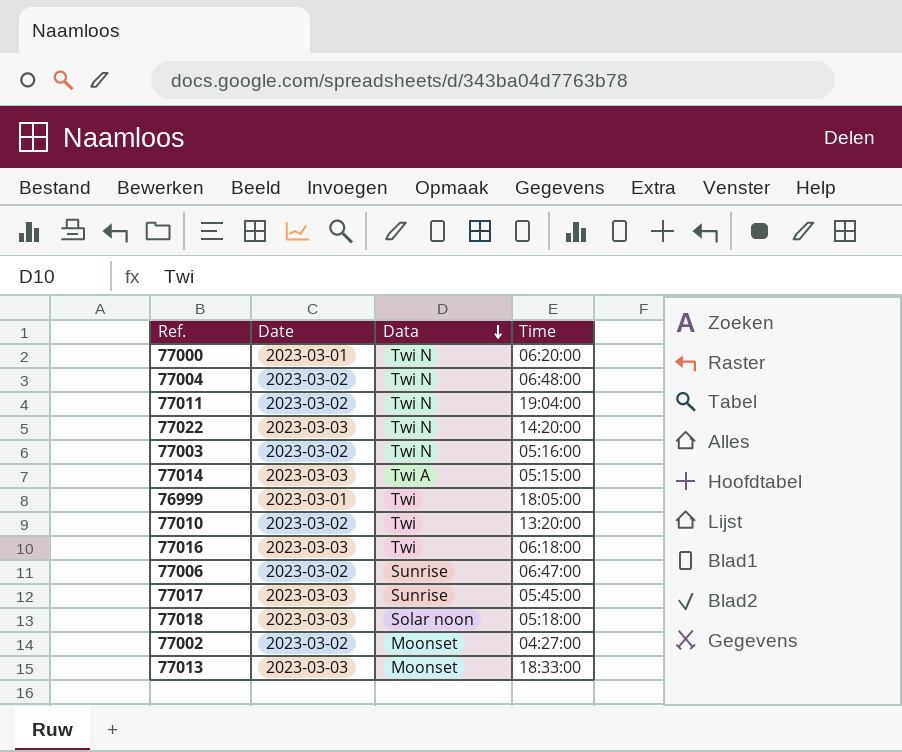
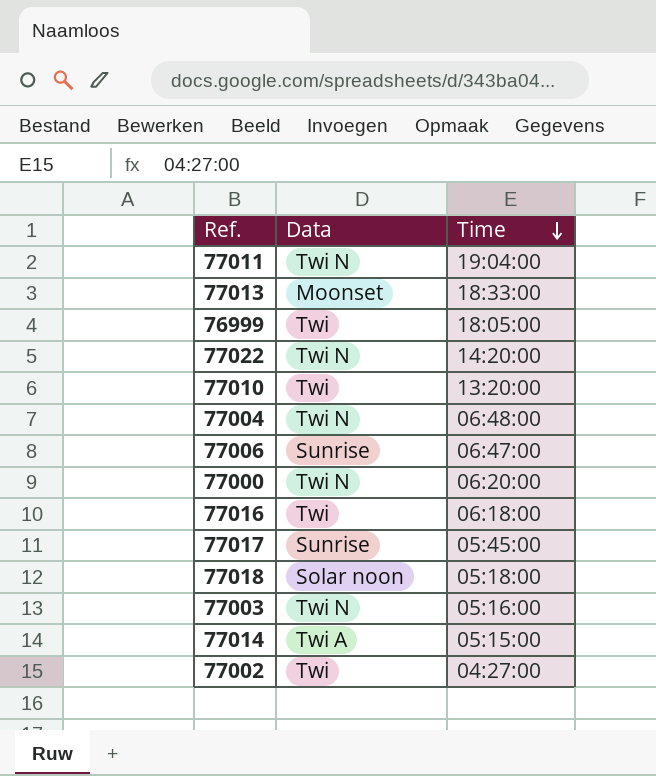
row order: Data descending -> Time descending
column Date | position: 2 -> none
77002 | Data: Moonset -> Twi

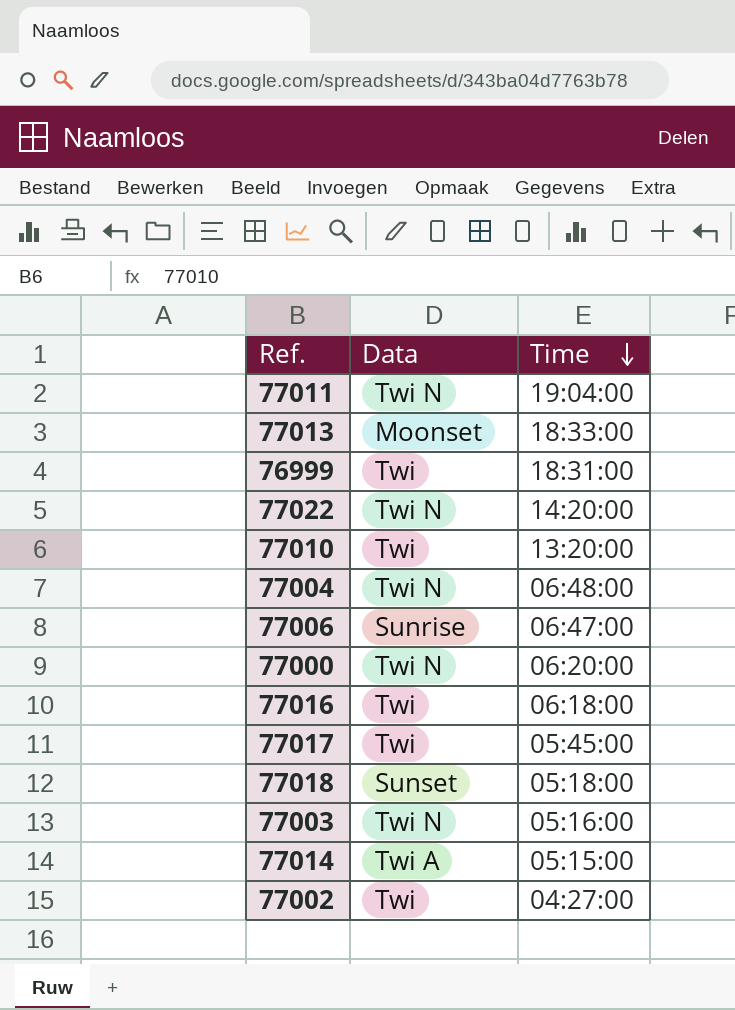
76999 | Time: 18:05:00 -> 18:31:00
77017 | Data: Sunrise -> Twi
77018 | Data: Solar noon -> Sunset

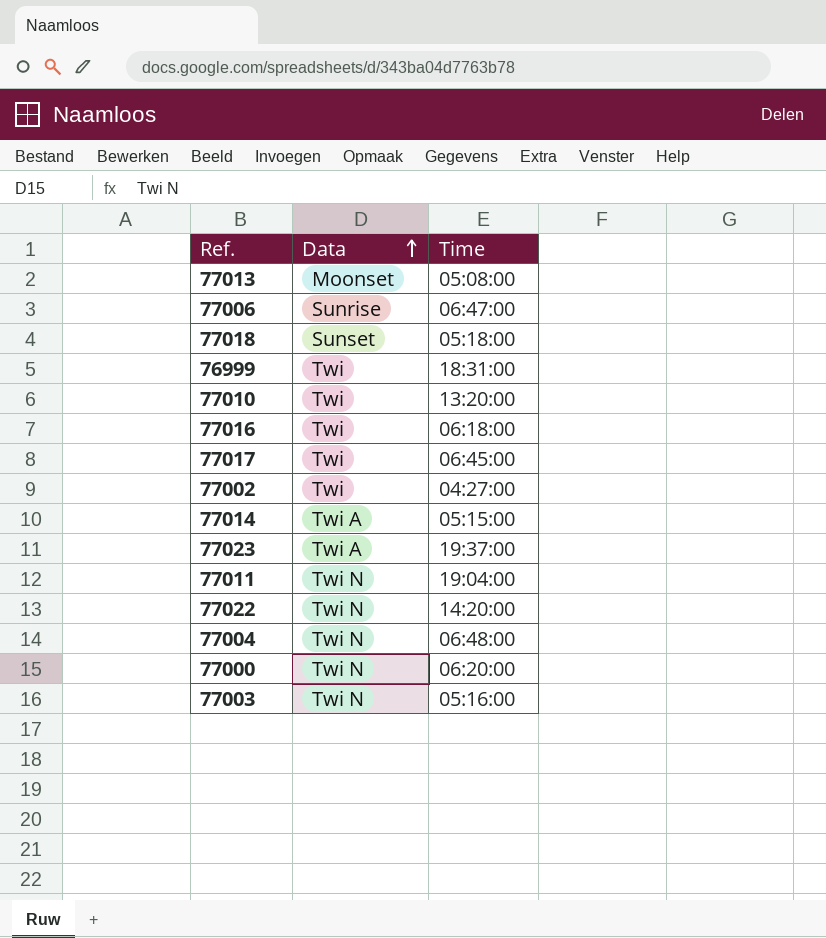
row order: Time descending -> Data ascending
77013 | Time: 18:33:00 -> 05:08:00
77017 | Time: 05:45:00 -> 06:45:00
row 77023: none -> Twi A | 19:37:00

